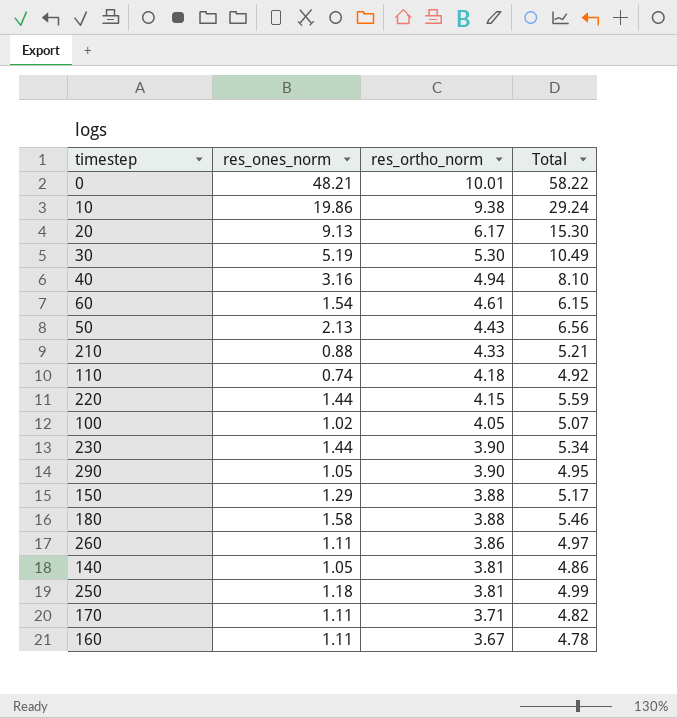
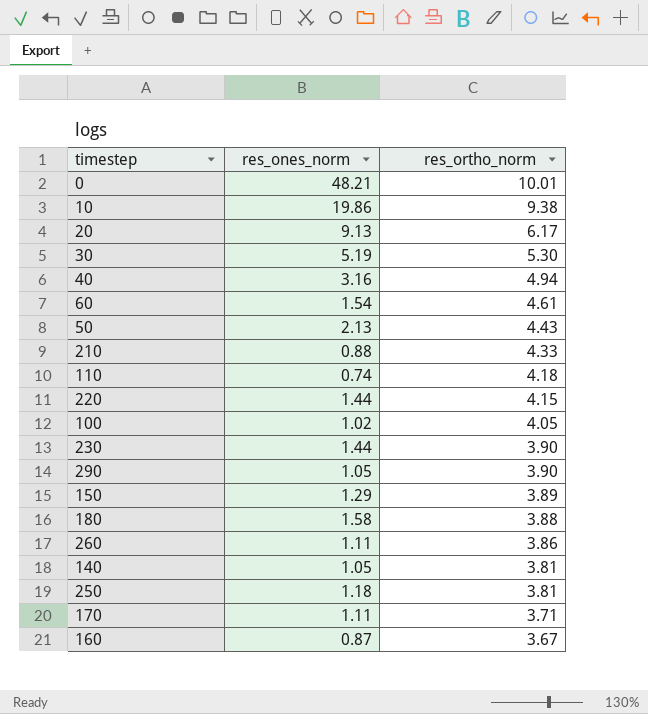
column Total | formula: [res_ones_norm] + [res_ortho_norm] -> none
150 | res_ortho_norm: 3.88 -> 3.89
160 | res_ones_norm: 1.11 -> 0.87

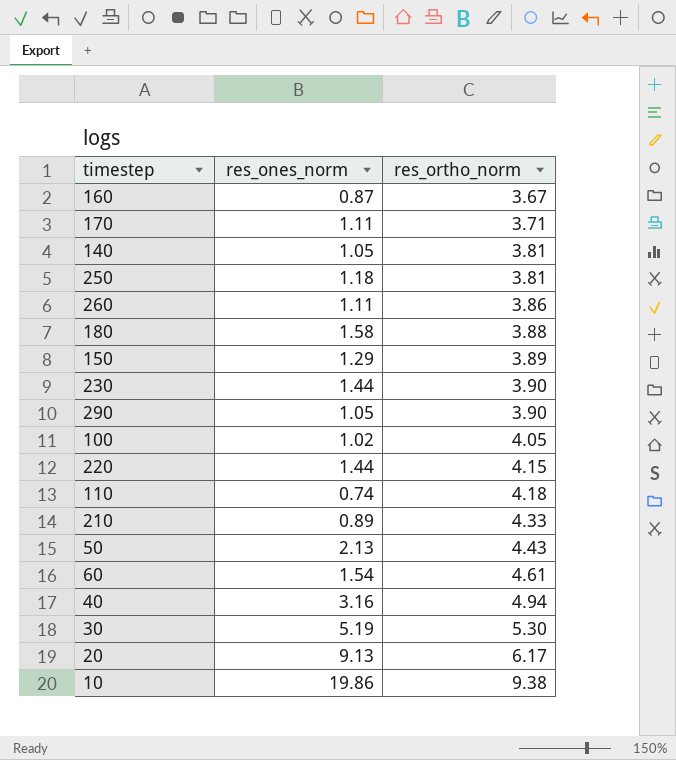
row order: res_ortho_norm descending -> res_ortho_norm ascending
row 0: 48.21 | 10.01 -> none
210 | res_ones_norm: 0.88 -> 0.89

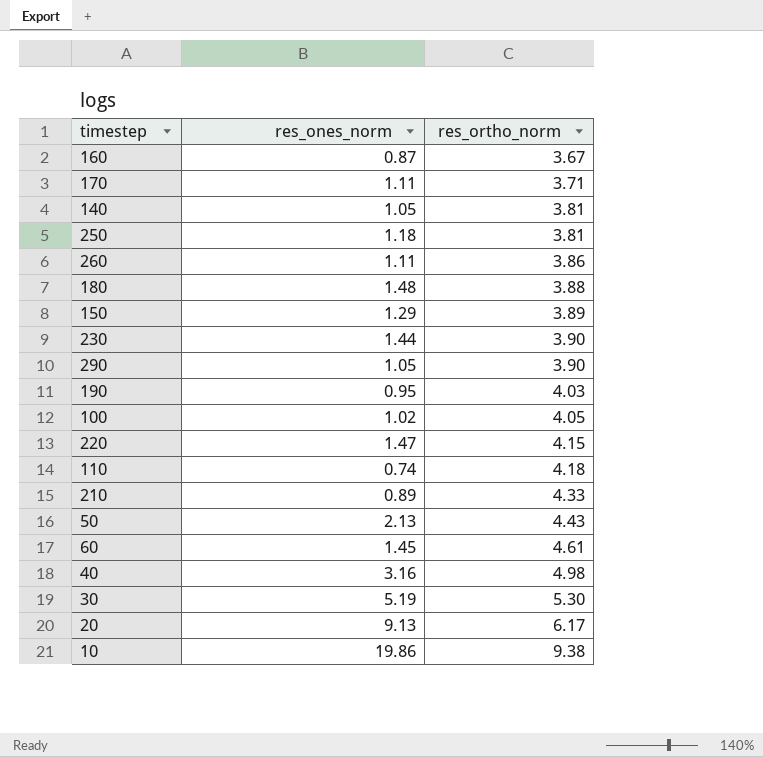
180 | res_ones_norm: 1.58 -> 1.48
row 190: none -> 0.95 | 4.03
220 | res_ones_norm: 1.44 -> 1.47
60 | res_ones_norm: 1.54 -> 1.45
40 | res_ortho_norm: 4.94 -> 4.98

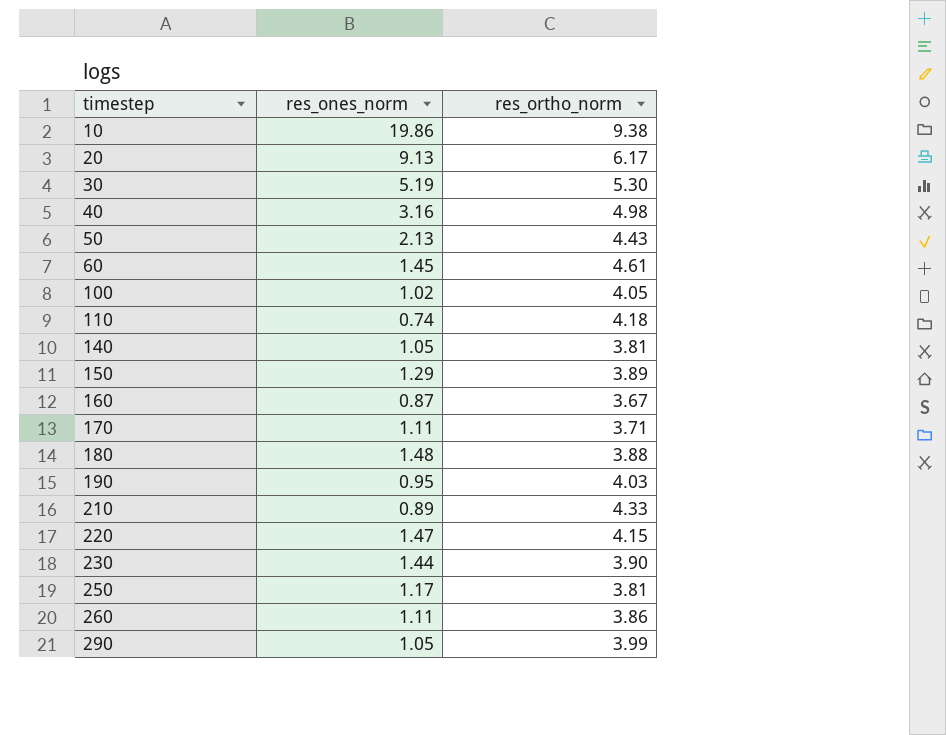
row order: res_ortho_norm ascending -> timestep ascending
250 | res_ones_norm: 1.18 -> 1.17
290 | res_ortho_norm: 3.90 -> 3.99

